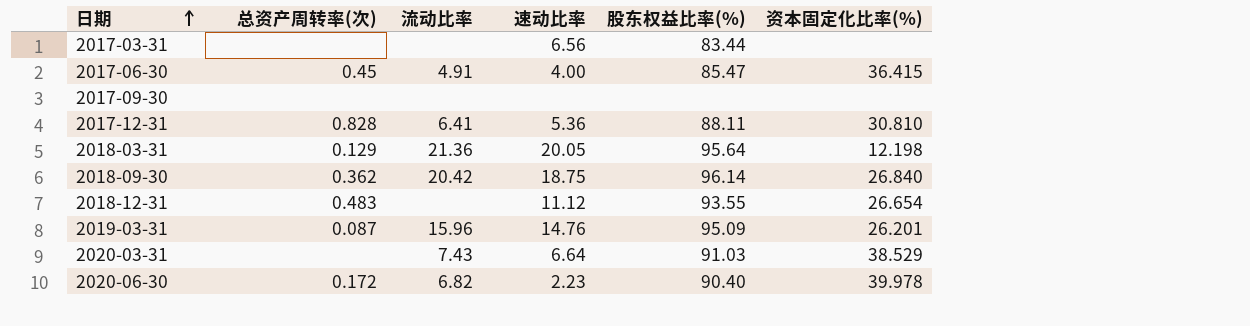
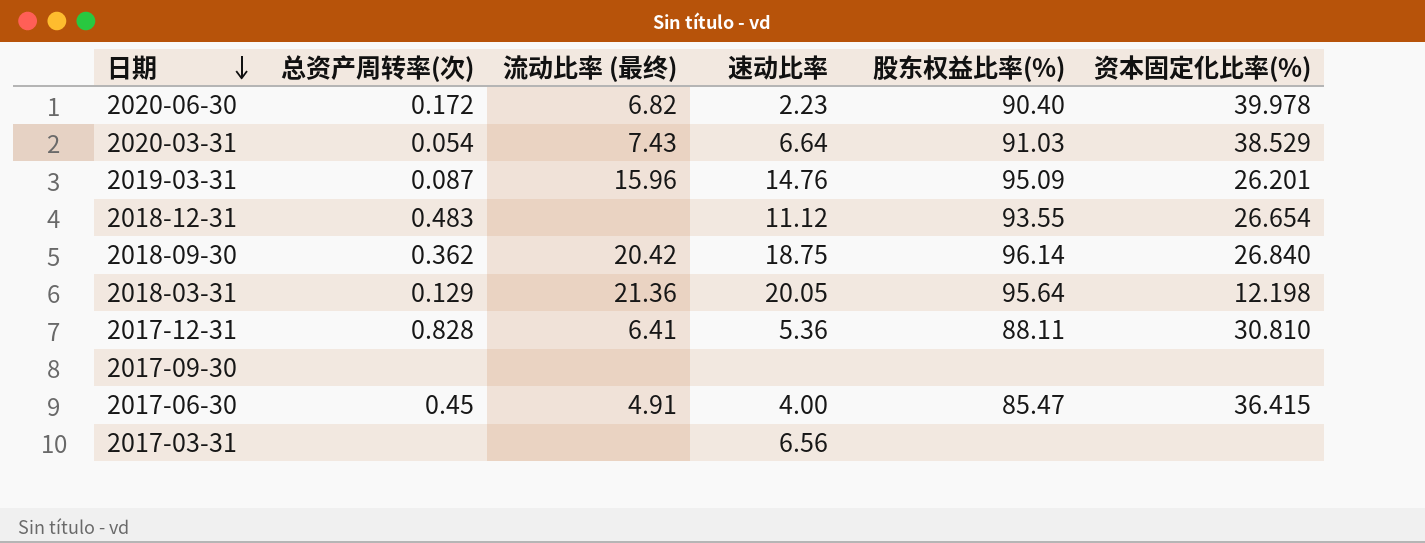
row order: 日期 ascending -> 日期 descending
column name: 流动比率 -> 流动比率 (最终)
2020-03-31 | 总资产周转率(次): none -> 0.054
2017-03-31 | 股东权益比率(%): 83.44 -> none

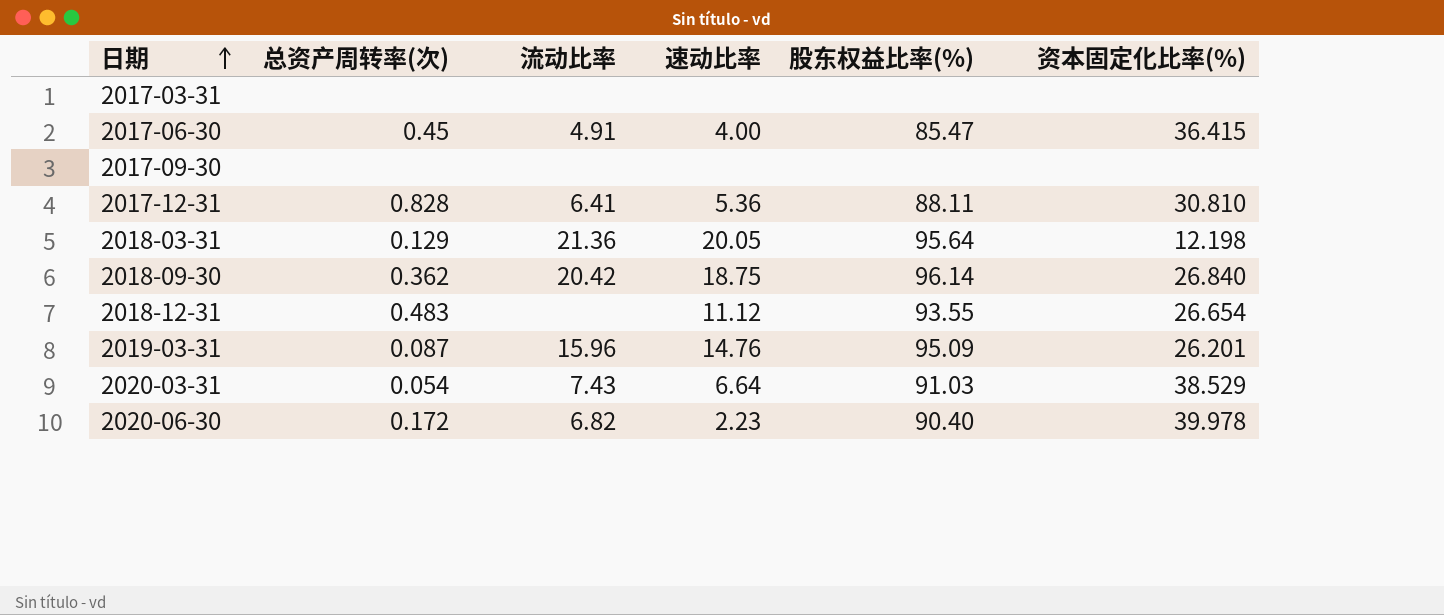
row order: 日期 descending -> 日期 ascending
column name: 流动比率 (最终) -> 流动比率
2017-03-31 | 速动比率: 6.56 -> none

